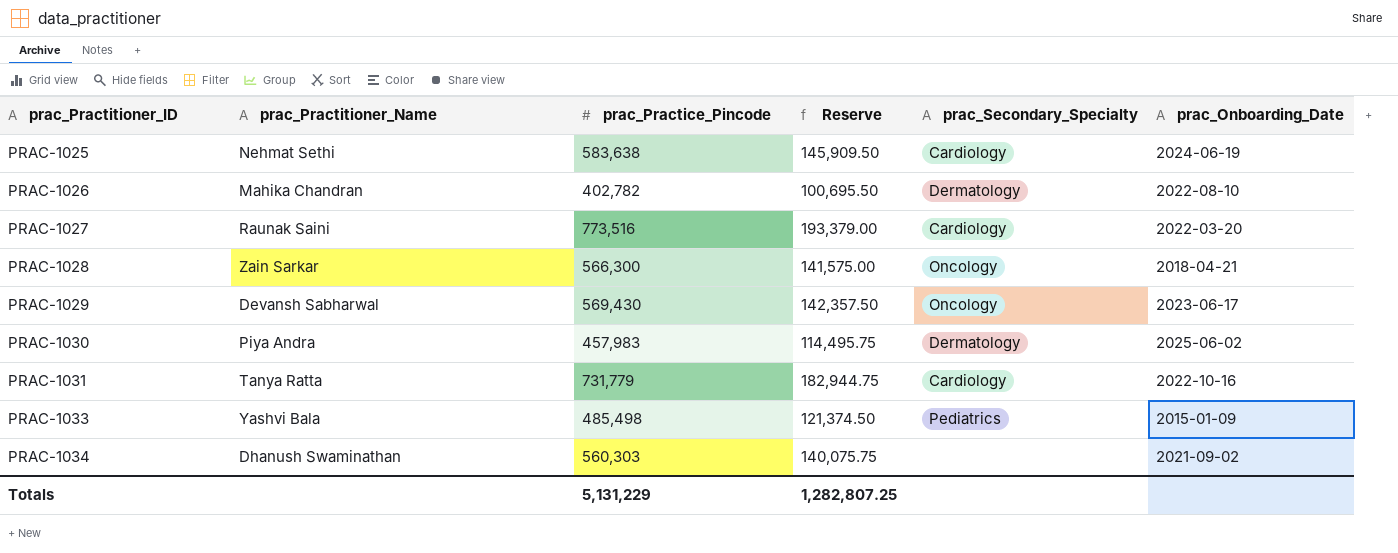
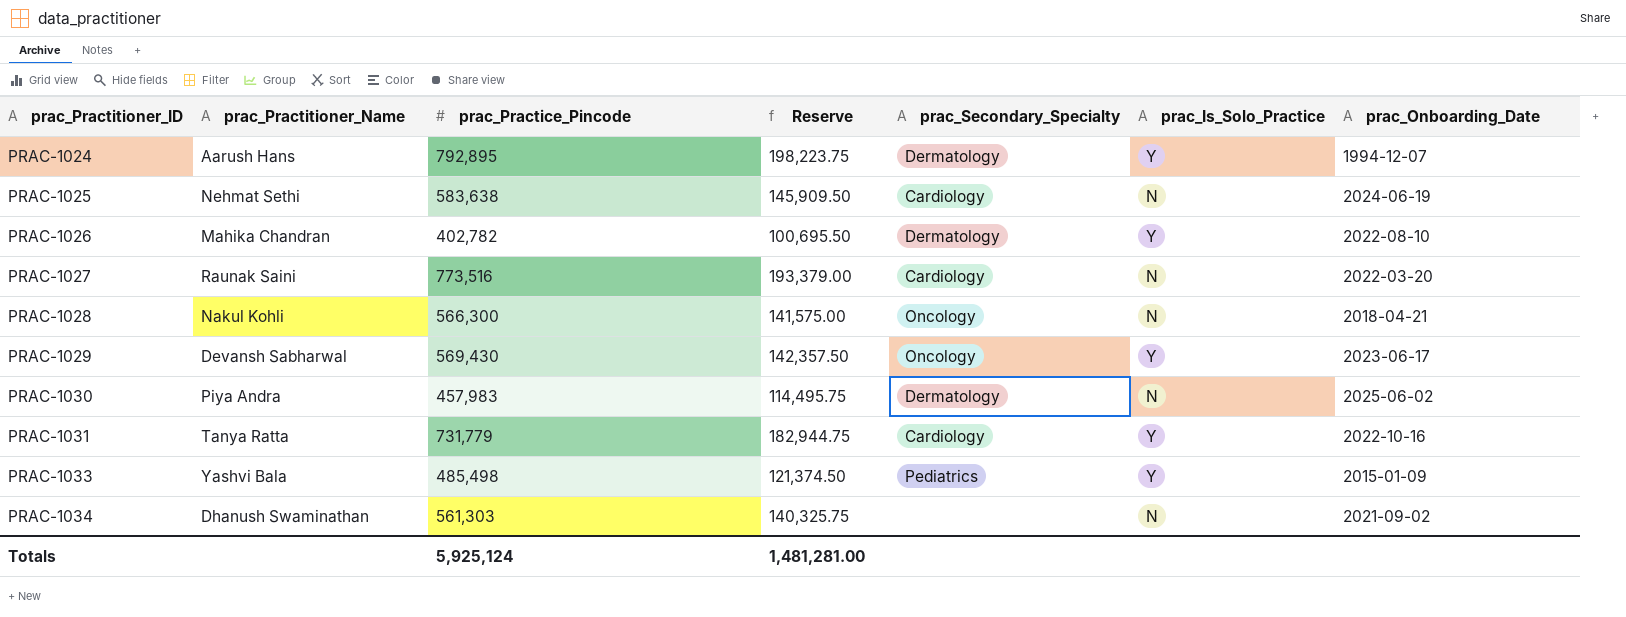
column prac_Is_Solo_Practice | position: none -> 6
row PRAC-1024: none -> Aarush Hans | 792,895 | 198,223.75 | Dermatology | Y | 1994-12-07
PRAC-1028 | prac_Practitioner_Name: Zain Sarkar -> Nakul Kohli
PRAC-1034 | prac_Practice_Pincode: 560,303 -> 561,303
PRAC-1034 | Reserve: 140,075.75 -> 140,325.75
Totals | prac_Practice_Pincode: 5,131,229 -> 5,925,124
Totals | Reserve: 1,282,807.25 -> 1,481,281.00

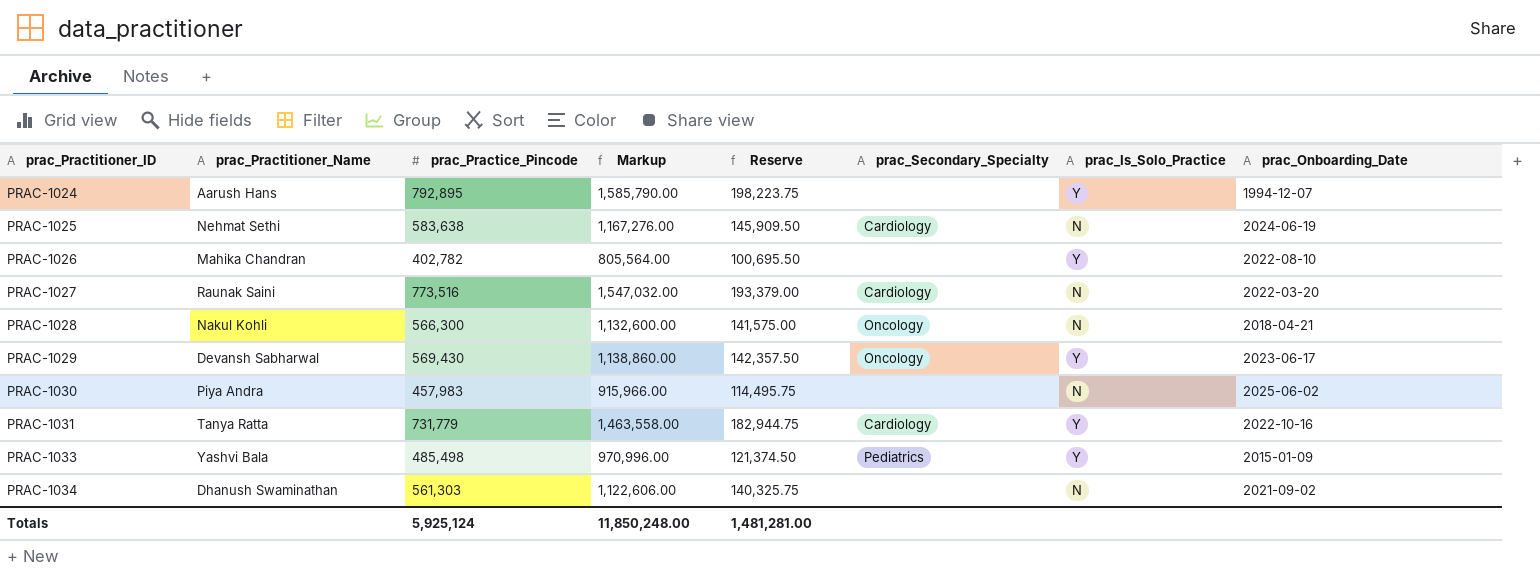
column Markup | formula: none -> [prac_Practice_Pincode] * 2
PRAC-1024 | prac_Secondary_Specialty: Dermatology -> none
PRAC-1026 | prac_Secondary_Specialty: Dermatology -> none
PRAC-1030 | prac_Secondary_Specialty: Dermatology -> none

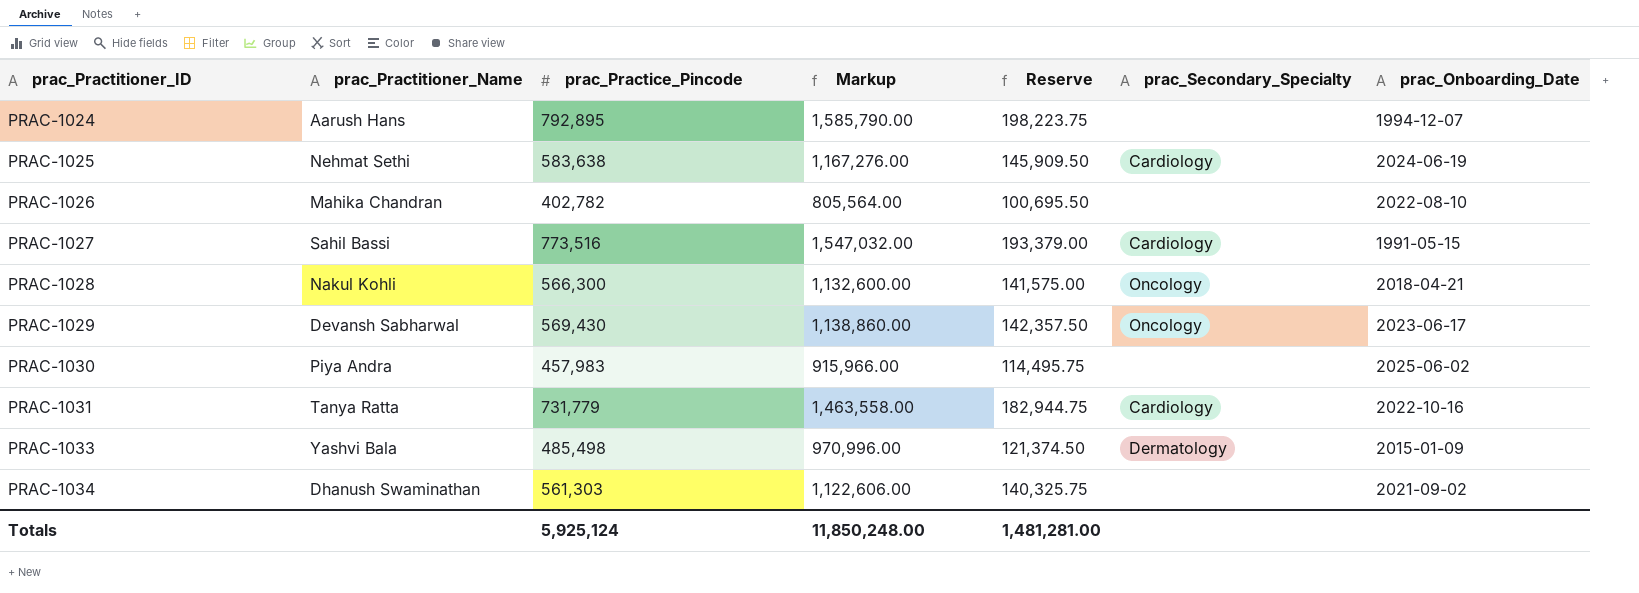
column prac_Is_Solo_Practice | position: 7 -> none
PRAC-1027 | prac_Practitioner_Name: Raunak Saini -> Sahil Bassi
PRAC-1027 | prac_Onboarding_Date: 2022-03-20 -> 1991-05-15
PRAC-1033 | prac_Secondary_Specialty: Pediatrics -> Dermatology

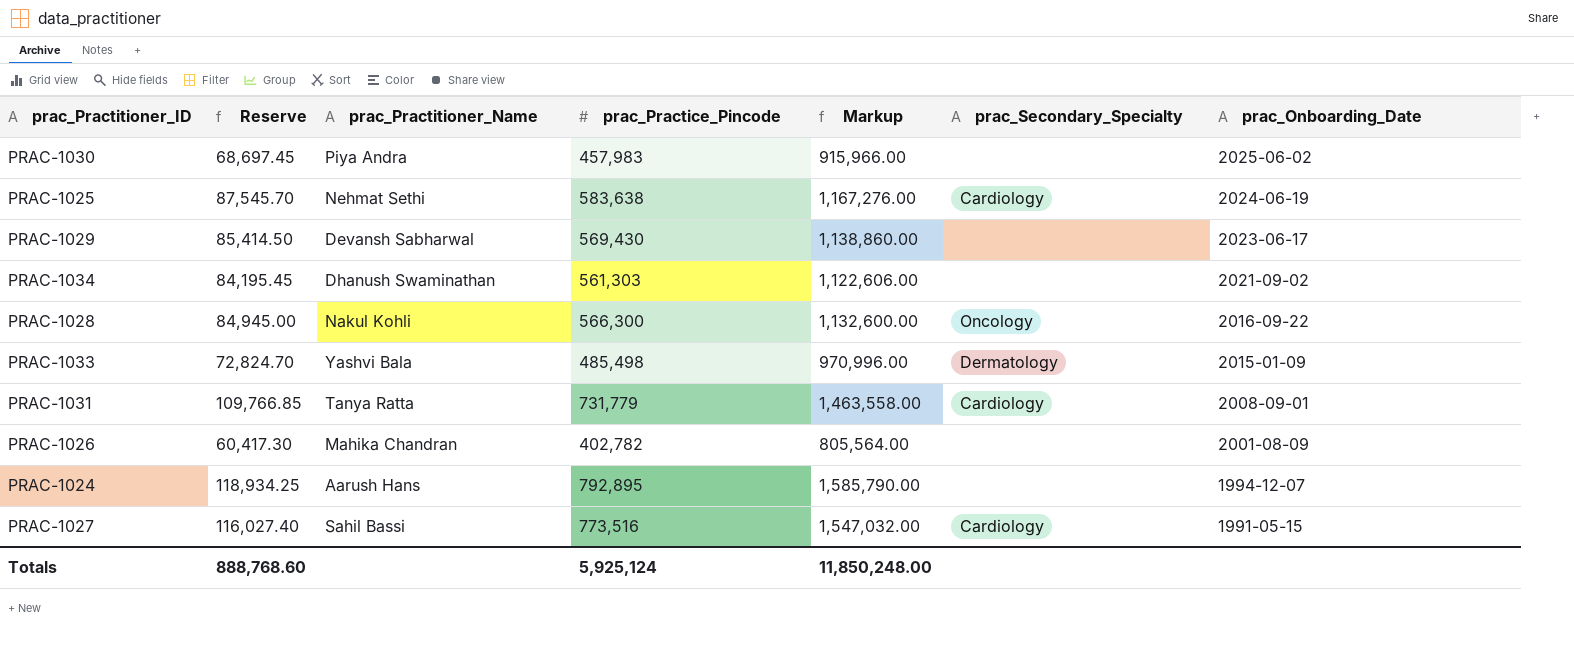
row order: prac_Practitioner_ID ascending -> prac_Onboarding_Date descending
column Reserve | formula: [prac_Practice_Pincode] * 0.25 -> [prac_Practice_Pincode] * 0.15
column Reserve | position: 5 -> 2
PRAC-1029 | prac_Secondary_Specialty: Oncology -> none
PRAC-1028 | prac_Onboarding_Date: 2018-04-21 -> 2016-09-22
PRAC-1031 | prac_Onboarding_Date: 2022-10-16 -> 2008-09-01
PRAC-1026 | prac_Onboarding_Date: 2022-08-10 -> 2001-08-09
Totals | Reserve: 1,481,281.00 -> 888,768.60

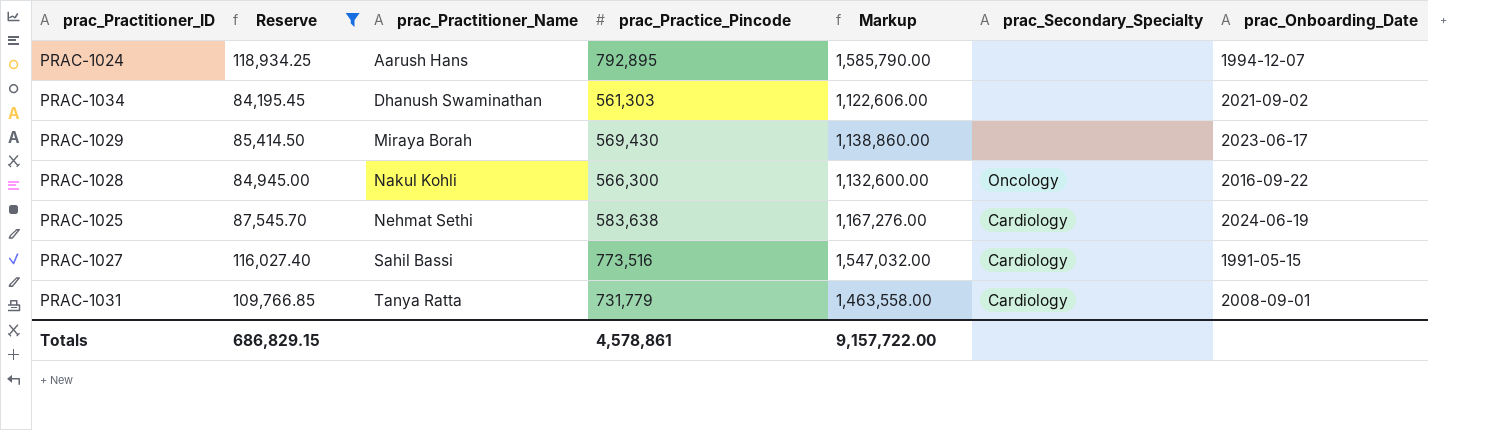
filter: none -> Reserve >= 84,195.45
row order: prac_Onboarding_Date descending -> prac_Practitioner_Name ascending
PRAC-1029 | prac_Practitioner_Name: Devansh Sabharwal -> Miraya Borah
Totals | Reserve: 888,768.60 -> 686,829.15
Totals | prac_Practice_Pincode: 5,925,124 -> 4,578,861
Totals | Markup: 11,850,248.00 -> 9,157,722.00

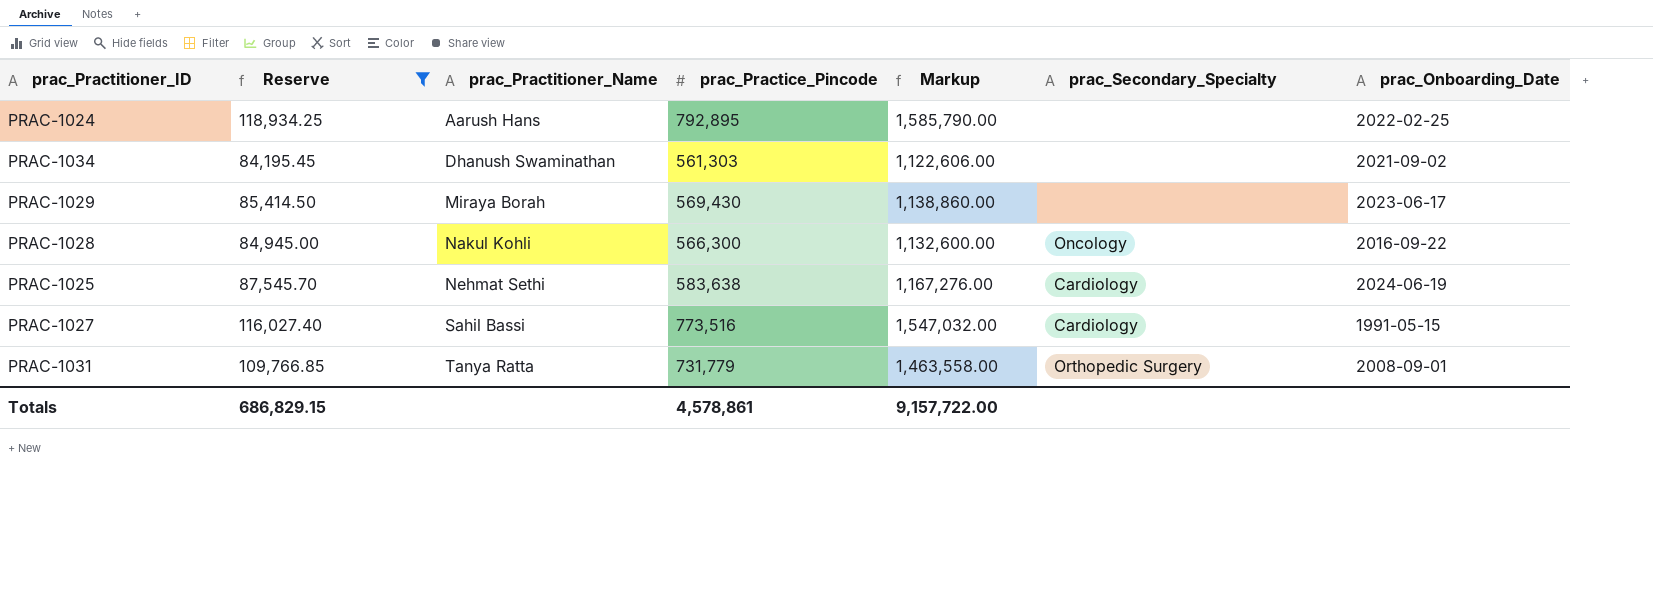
PRAC-1024 | prac_Onboarding_Date: 1994-12-07 -> 2022-02-25
PRAC-1031 | prac_Secondary_Specialty: Cardiology -> Orthopedic Surgery

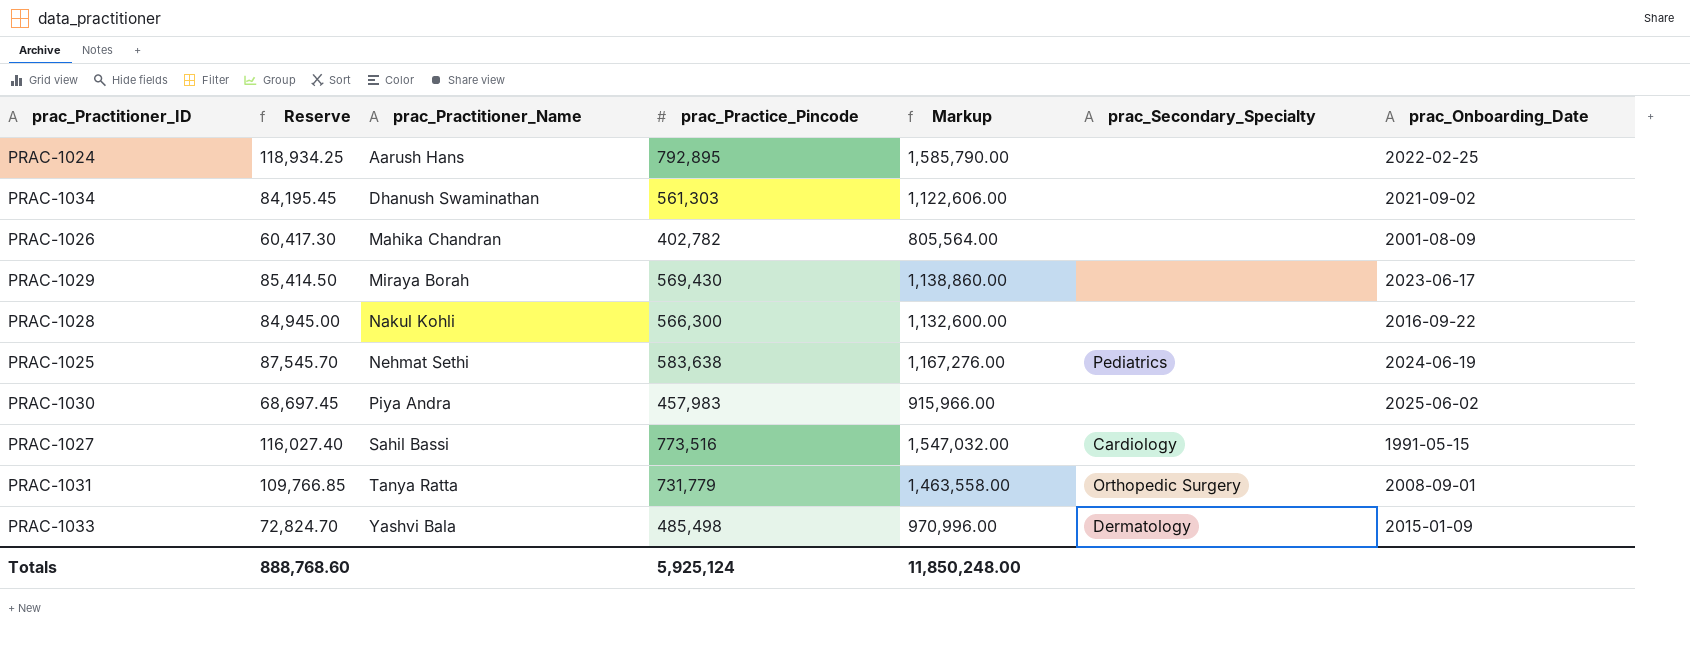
filter: Reserve >= 84,195.45 -> none
PRAC-1028 | prac_Secondary_Specialty: Oncology -> none
PRAC-1025 | prac_Secondary_Specialty: Cardiology -> Pediatrics
Totals | Reserve: 686,829.15 -> 888,768.60
Totals | prac_Practice_Pincode: 4,578,861 -> 5,925,124
Totals | Markup: 9,157,722.00 -> 11,850,248.00

